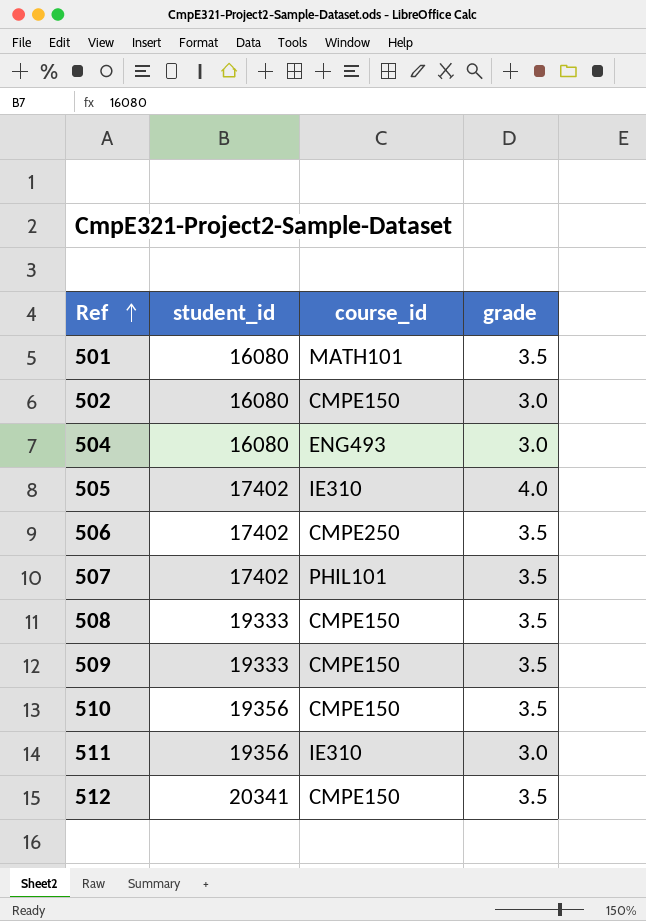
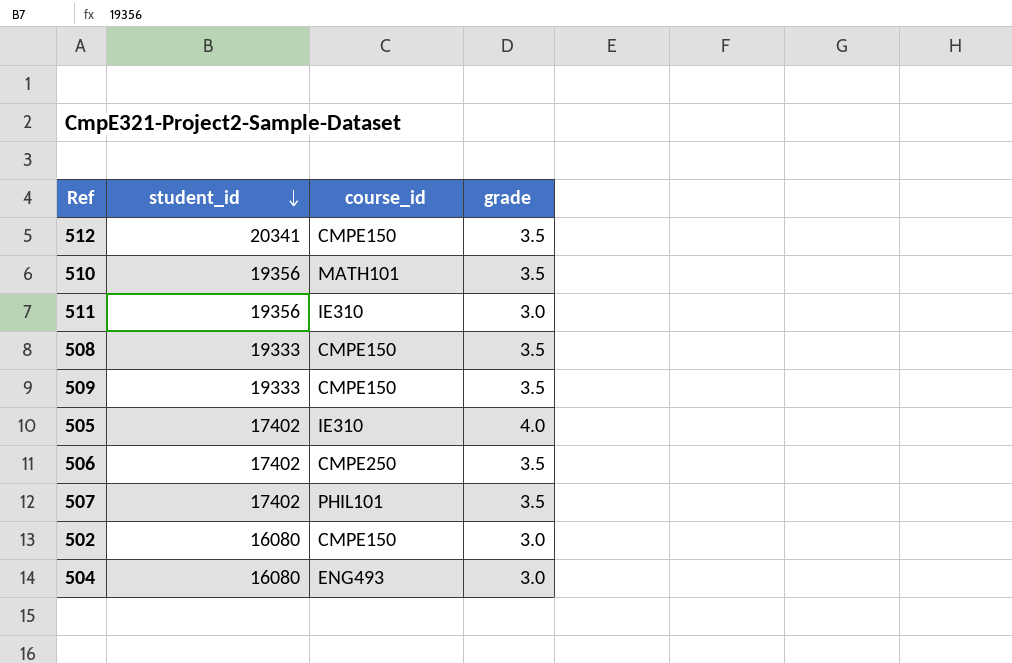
row order: Ref ascending -> student_id descending
row 501: 16080 | MATH101 | 3.5 -> none
510 | course_id: CMPE150 -> MATH101

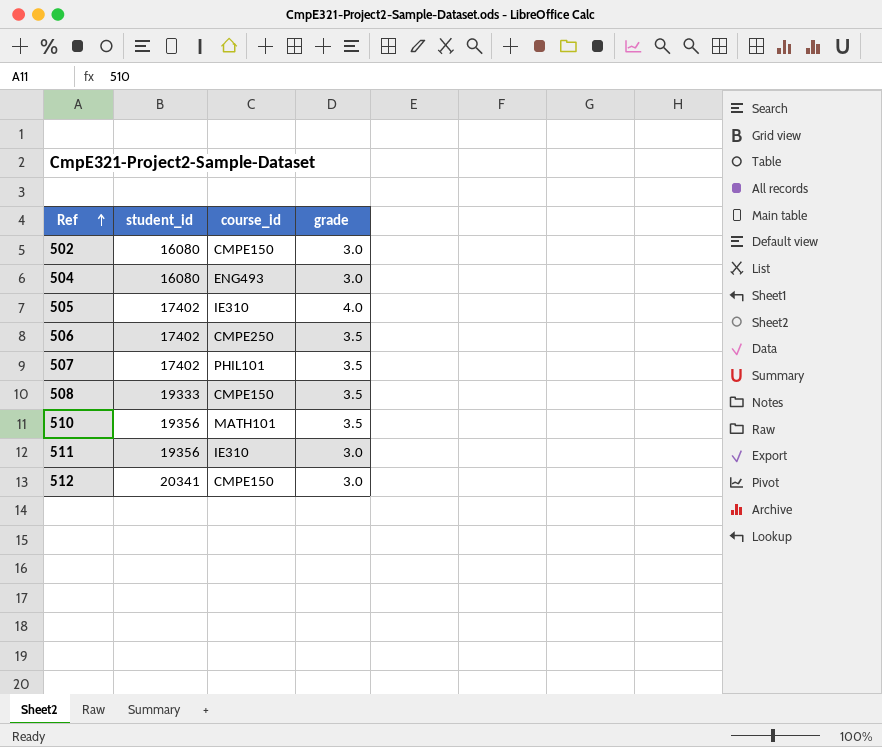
row order: student_id descending -> Ref ascending
row 509: 19333 | CMPE150 | 3.5 -> none
512 | grade: 3.5 -> 3.0

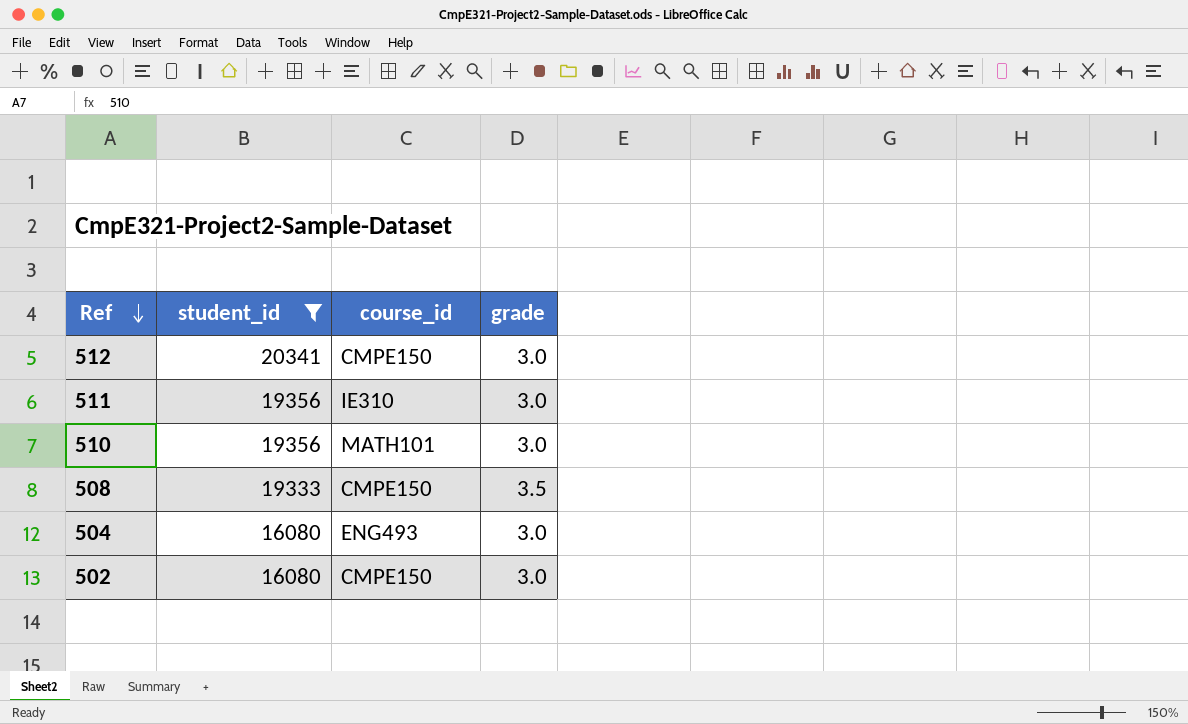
filter: none -> student_id != 17402
row order: Ref ascending -> Ref descending
510 | grade: 3.5 -> 3.0

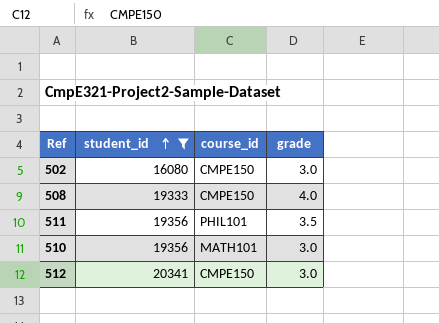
row order: Ref descending -> student_id ascending
row 504: 16080 | ENG493 | 3.0 -> none
508 | grade: 3.5 -> 4.0
511 | course_id: IE310 -> PHIL101
511 | grade: 3.0 -> 3.5

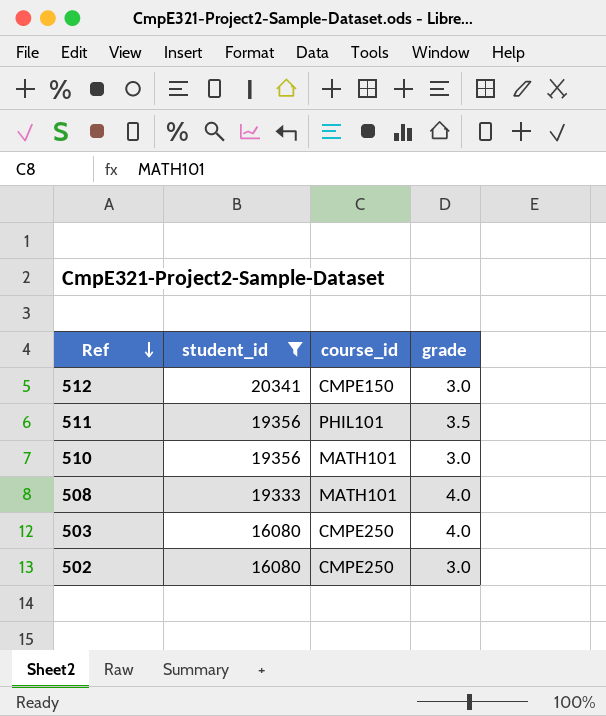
row order: student_id ascending -> Ref descending
508 | course_id: CMPE150 -> MATH101
row 503: none -> 16080 | CMPE250 | 4.0
502 | course_id: CMPE150 -> CMPE250

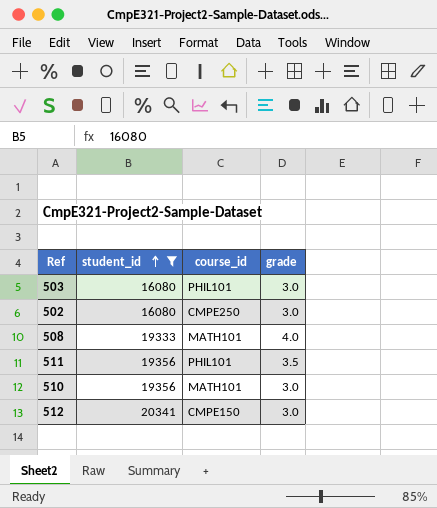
row order: Ref descending -> student_id ascending
503 | course_id: CMPE250 -> PHIL101
503 | grade: 4.0 -> 3.0

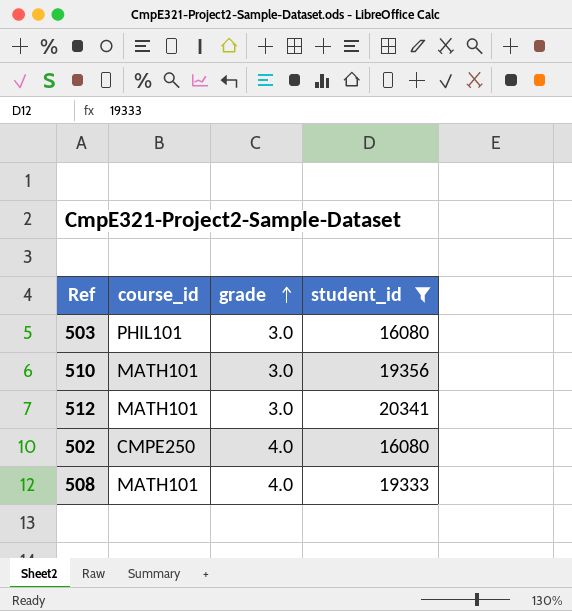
row order: student_id ascending -> grade ascending
column student_id | position: 2 -> 4
row 511: 19356 | PHIL101 | 3.5 -> none
512 | course_id: CMPE150 -> MATH101
502 | grade: 3.0 -> 4.0

